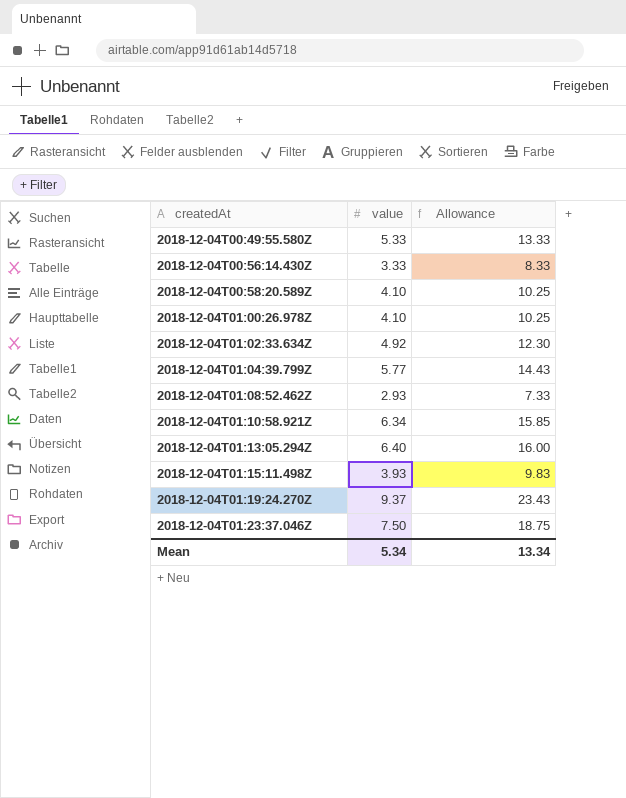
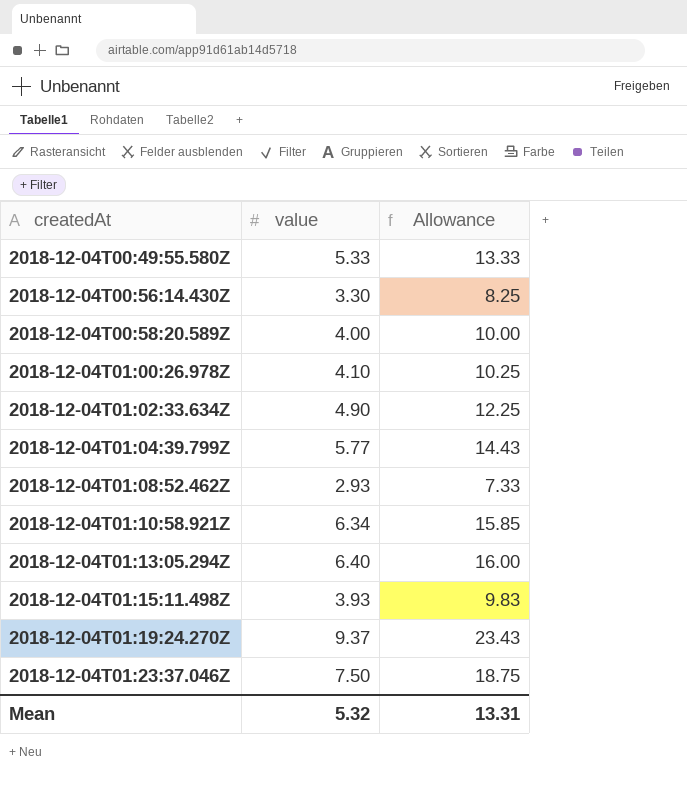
2018-12-04T00:56:14.430Z | value: 3.33 -> 3.30
2018-12-04T00:56:14.430Z | Allowance: 8.33 -> 8.25
2018-12-04T00:58:20.589Z | value: 4.10 -> 4.00
2018-12-04T00:58:20.589Z | Allowance: 10.25 -> 10.00
2018-12-04T01:02:33.634Z | value: 4.92 -> 4.90
2018-12-04T01:02:33.634Z | Allowance: 12.30 -> 12.25
Mean | value: 5.34 -> 5.32
Mean | Allowance: 13.34 -> 13.31

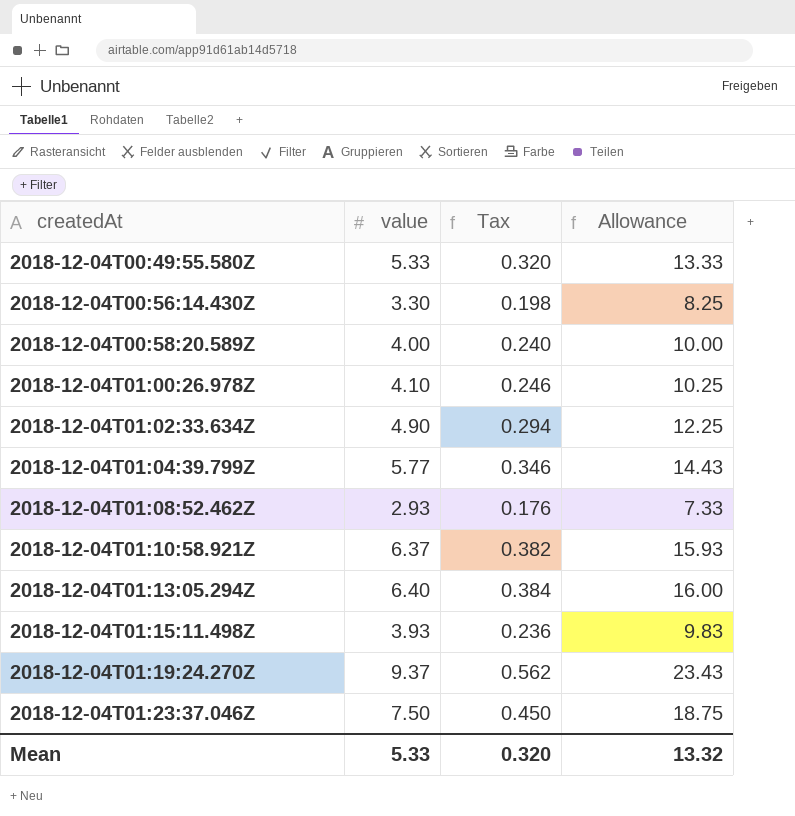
column Tax | formula: none -> [value] * 0.06
2018-12-04T01:10:58.921Z | value: 6.34 -> 6.37
2018-12-04T01:10:58.921Z | Allowance: 15.85 -> 15.93
Mean | value: 5.32 -> 5.33
Mean | Allowance: 13.31 -> 13.32

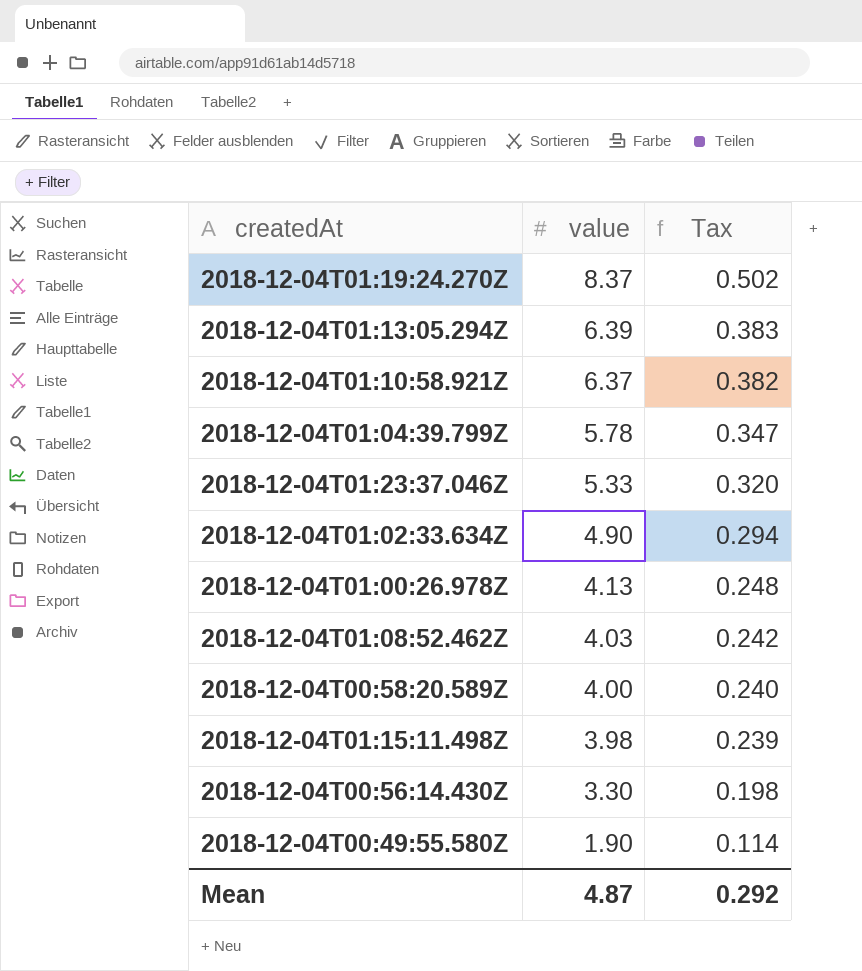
row order: createdAt ascending -> value descending
column Allowance | formula: [value] * 2.5 -> none
2018-12-04T01:19:24.270Z | value: 9.37 -> 8.37
2018-12-04T01:19:24.270Z | Tax: 0.562 -> 0.502
2018-12-04T01:13:05.294Z | value: 6.40 -> 6.39
2018-12-04T01:13:05.294Z | Tax: 0.384 -> 0.383
2018-12-04T01:04:39.799Z | value: 5.77 -> 5.78
2018-12-04T01:04:39.799Z | Tax: 0.346 -> 0.347
2018-12-04T01:23:37.046Z | value: 7.50 -> 5.33
2018-12-04T01:23:37.046Z | Tax: 0.450 -> 0.320
2018-12-04T01:00:26.978Z | value: 4.10 -> 4.13
2018-12-04T01:00:26.978Z | Tax: 0.246 -> 0.248
2018-12-04T01:08:52.462Z | value: 2.93 -> 4.03
2018-12-04T01:08:52.462Z | Tax: 0.176 -> 0.242
2018-12-04T01:15:11.498Z | value: 3.93 -> 3.98
2018-12-04T01:15:11.498Z | Tax: 0.236 -> 0.239
2018-12-04T00:49:55.580Z | value: 5.33 -> 1.90
2018-12-04T00:49:55.580Z | Tax: 0.320 -> 0.114
Mean | value: 5.33 -> 4.87
Mean | Tax: 0.320 -> 0.292

